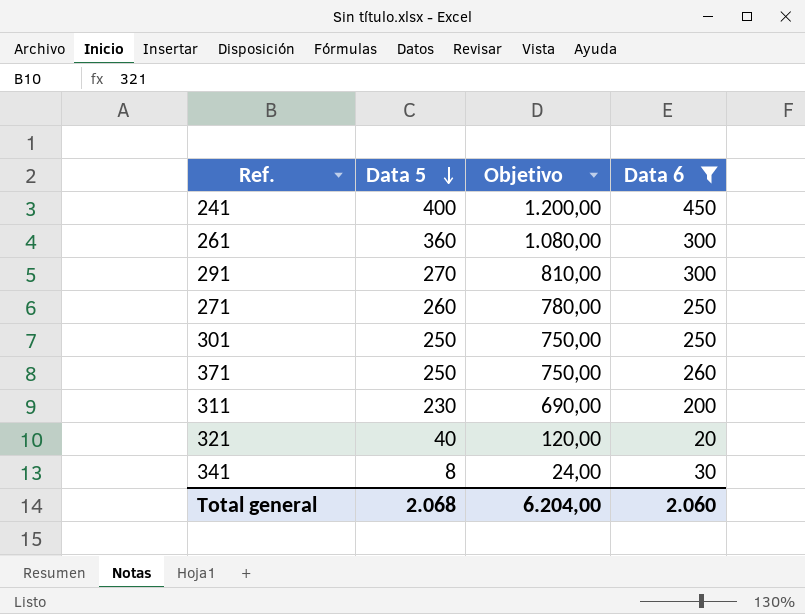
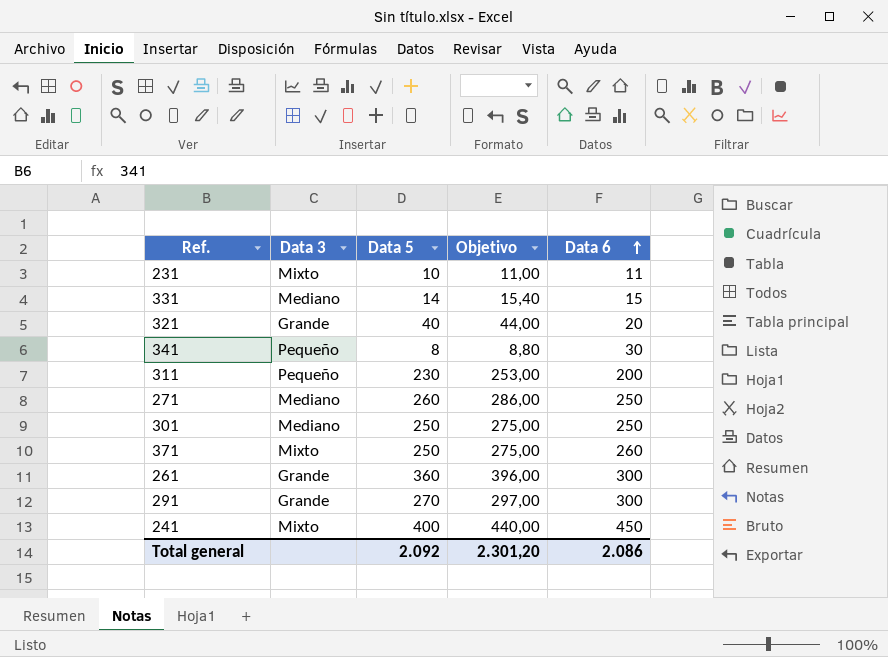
filter: Data 6 >= 20 -> none
row order: Data 5 descending -> Data 6 ascending
column Data 3 | position: none -> 2
column Objetivo | formula: [Data 5] * 3 -> [Data 5] * 1,1
Total general | Data 5: 2.068 -> 2.092
Total general | Objetivo: 6.204,00 -> 2.301,20
Total general | Data 6: 2.060 -> 2.086

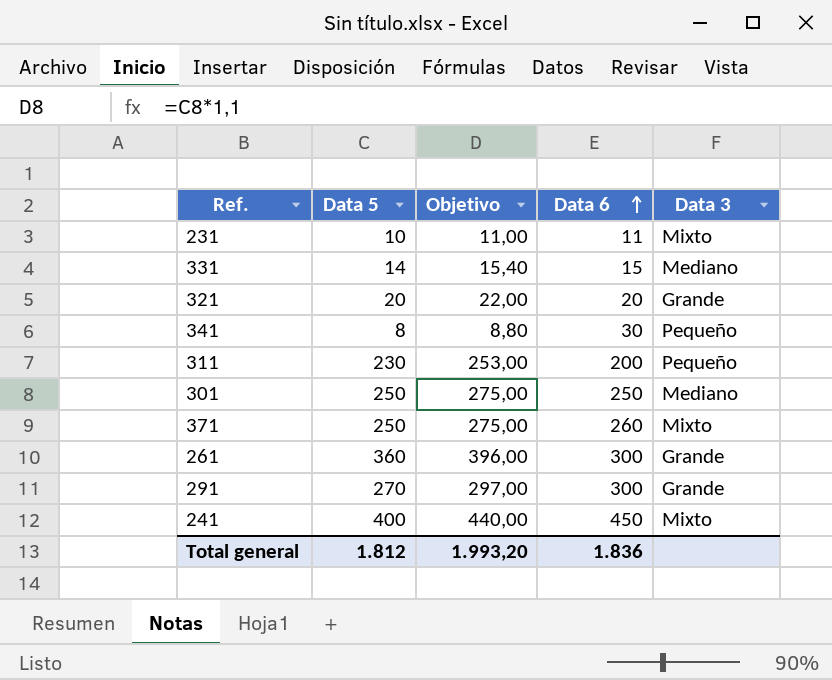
column Data 3 | position: 2 -> 5
row 271: Mediano | 260 | 286,00 | 250 -> none
321 | Data 5: 40 -> 20
321 | Objetivo: 44,00 -> 22,00
Total general | Data 5: 2.092 -> 1.812
Total general | Objetivo: 2.301,20 -> 1.993,20
Total general | Data 6: 2.086 -> 1.836

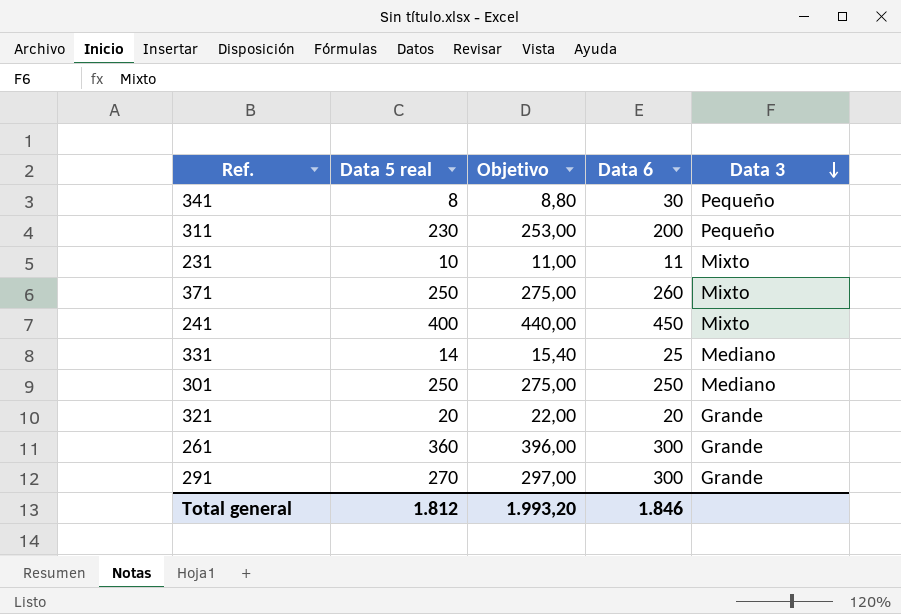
row order: Data 6 ascending -> Data 3 descending
column name: Data 5 -> Data 5 real
331 | Data 6: 15 -> 25
Total general | Data 6: 1.836 -> 1.846

